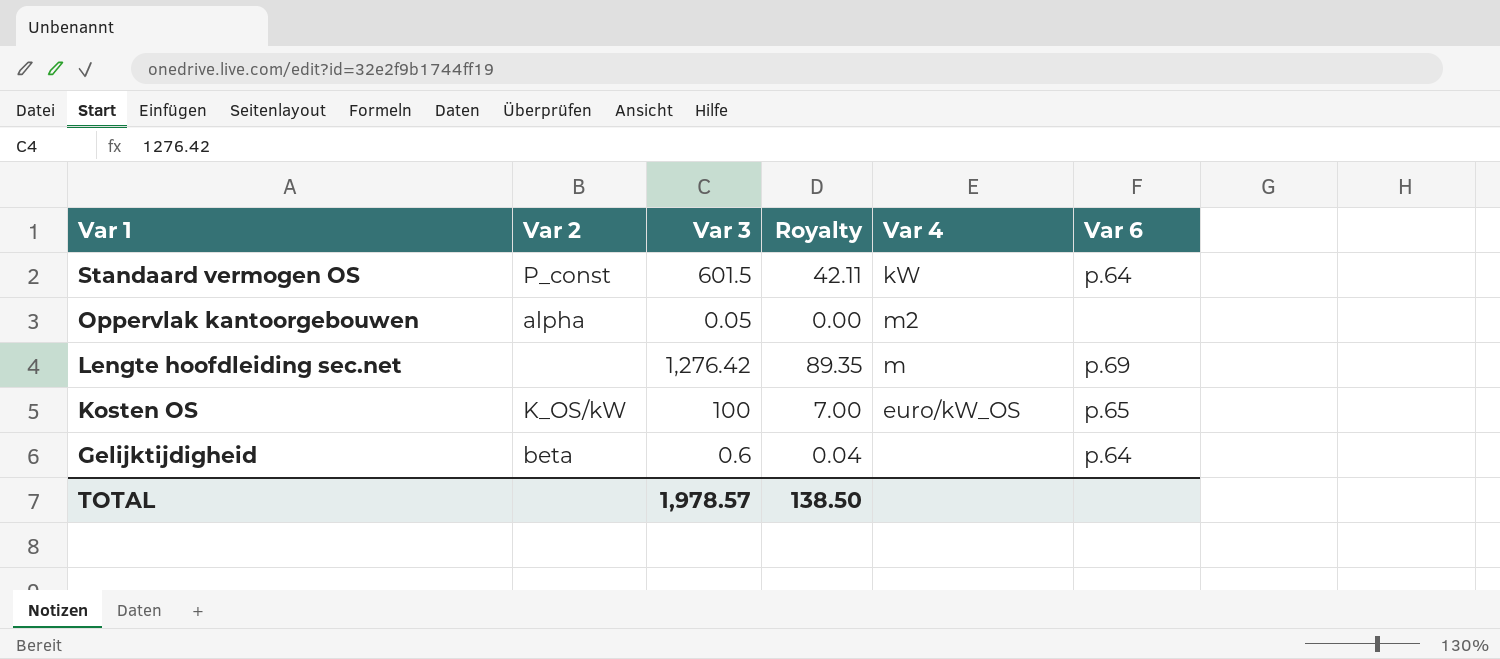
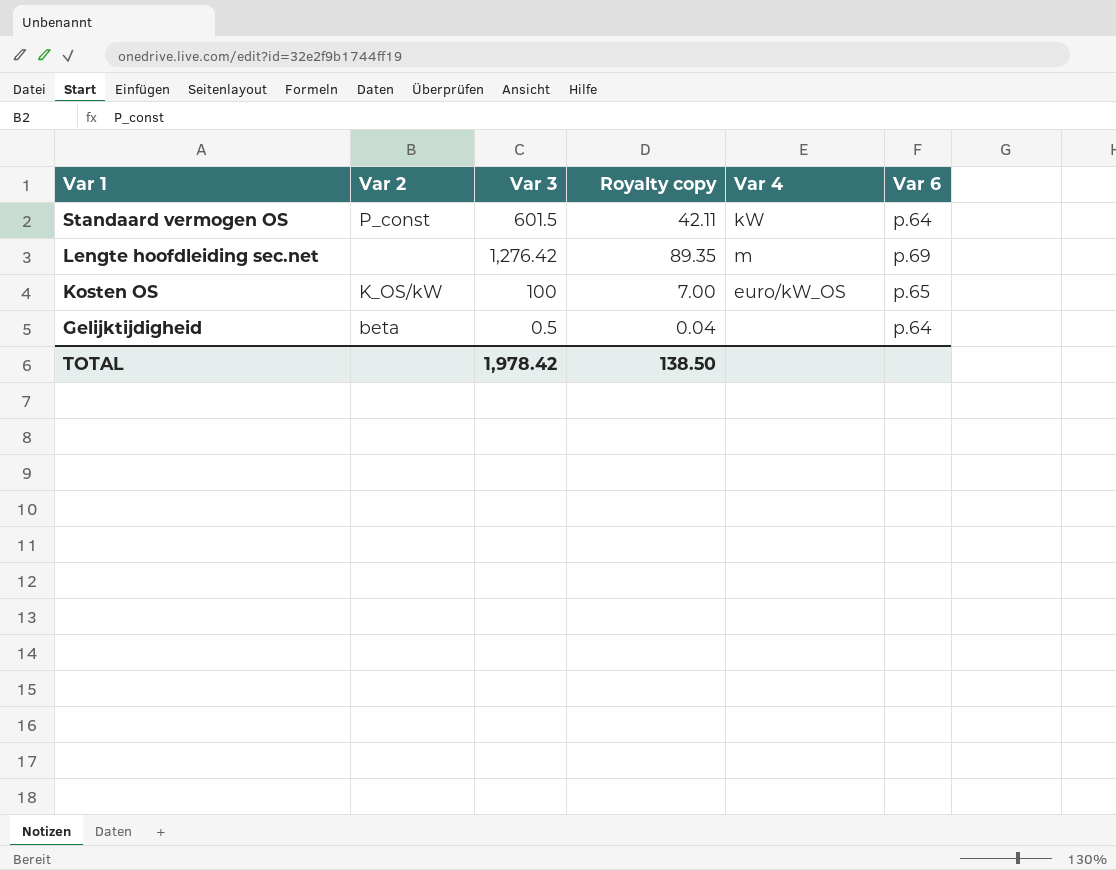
column name: Royalty -> Royalty copy
row Oppervlak kantoorgebouwen: alpha | 0.05 | 0.00 | m2 | none -> none
Gelijktijdigheid | Var 3: 0.6 -> 0.5
TOTAL | Var 3: 1,978.57 -> 1,978.42

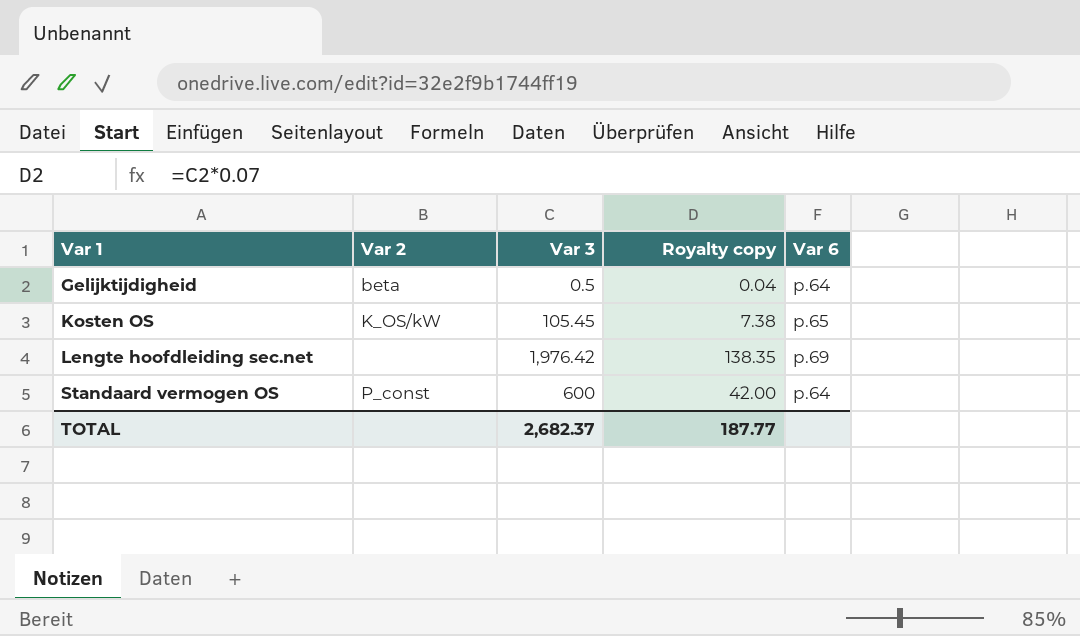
row order: Var 1 descending -> Var 1 ascending
column Var 4 | position: 5 -> none
Kosten OS | Var 3: 100 -> 105.45
Kosten OS | Royalty copy: 7.00 -> 7.38
Lengte hoofdleiding sec.net | Var 3: 1,276.42 -> 1,976.42
Lengte hoofdleiding sec.net | Royalty copy: 89.35 -> 138.35
Standaard vermogen OS | Var 3: 601.5 -> 600
Standaard vermogen OS | Royalty copy: 42.11 -> 42.00
TOTAL | Var 3: 1,978.42 -> 2,682.37
TOTAL | Royalty copy: 138.50 -> 187.77

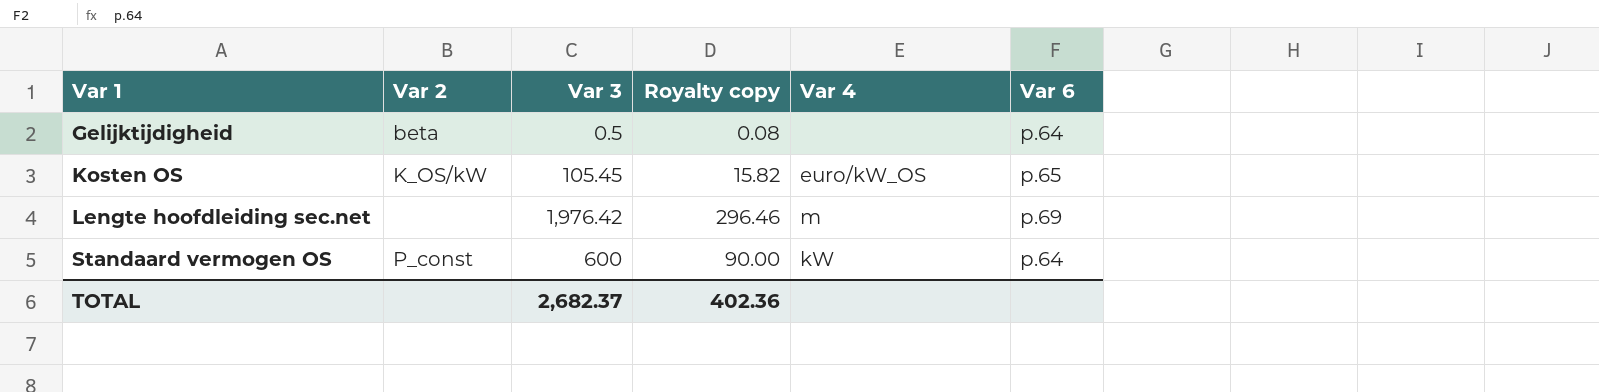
column Royalty copy | formula: [Var 3] * 0.07 -> [Var 3] * 0.15
column Var 4 | position: none -> 5
TOTAL | Royalty copy: 187.77 -> 402.36

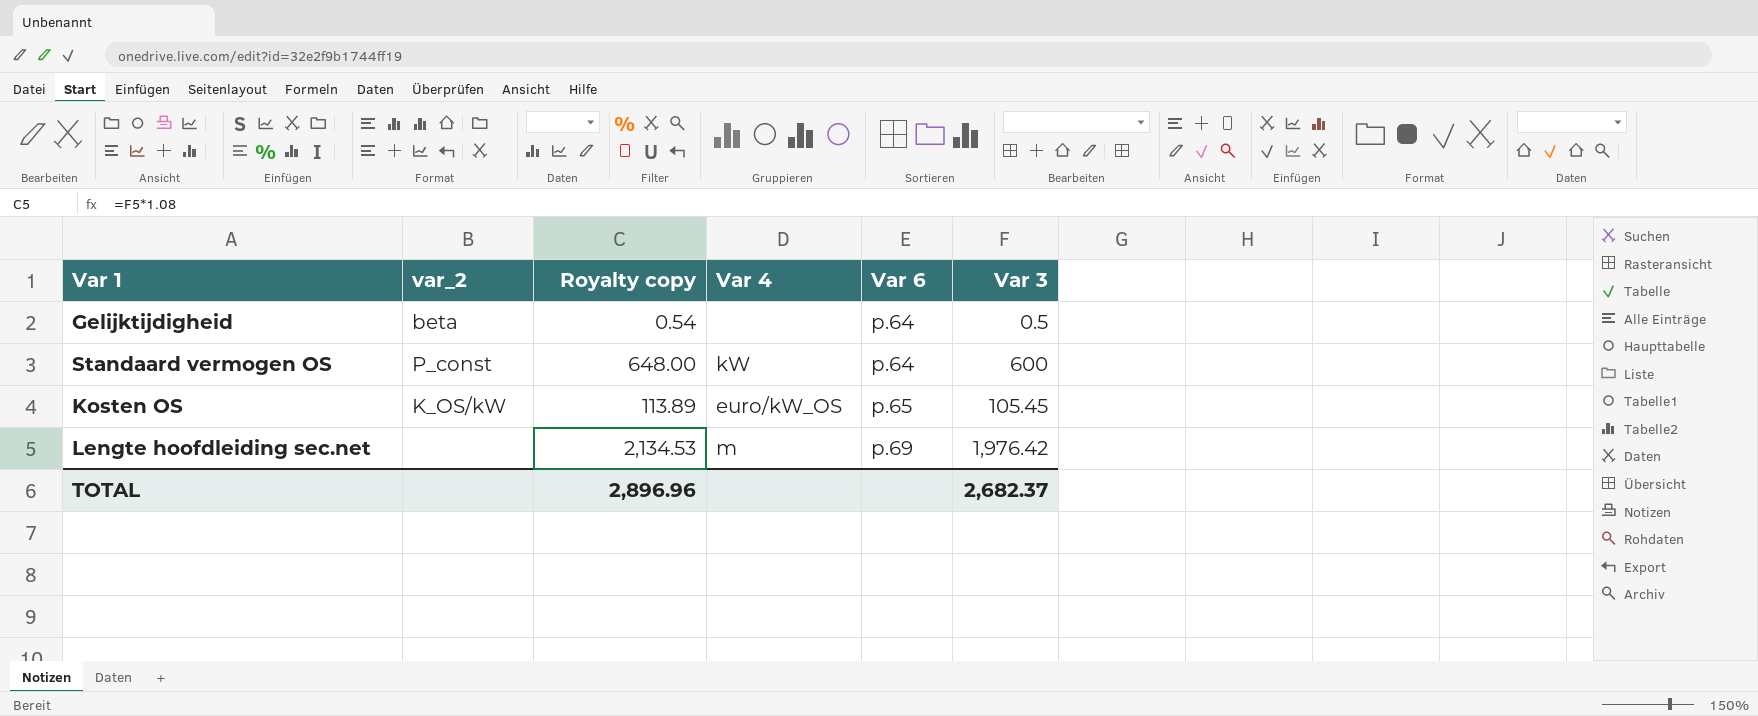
row order: Var 1 ascending -> Var 6 ascending
column name: Var 2 -> var_2
column Royalty copy | formula: [Var 3] * 0.15 -> [Var 3] * 1.08
column Var 3 | position: 3 -> 6
TOTAL | Royalty copy: 402.36 -> 2,896.96

